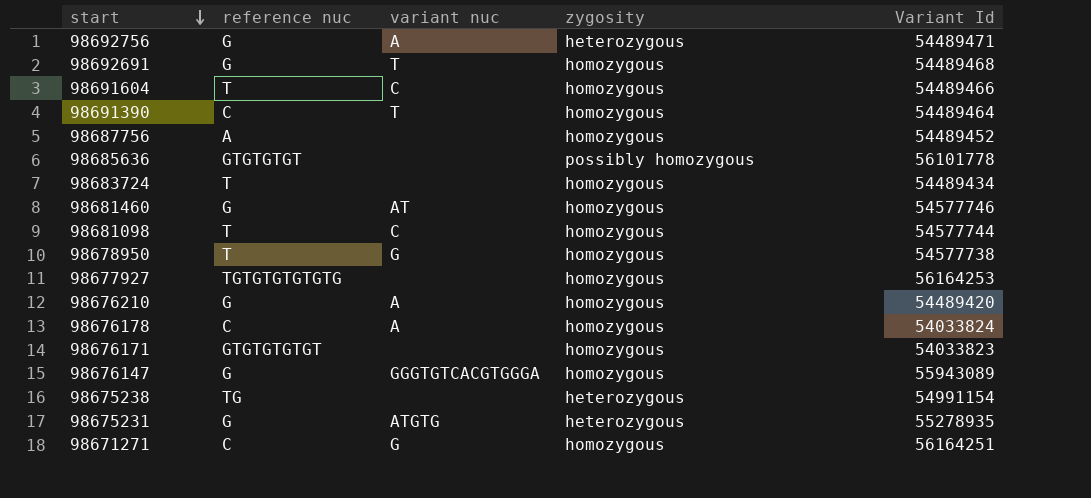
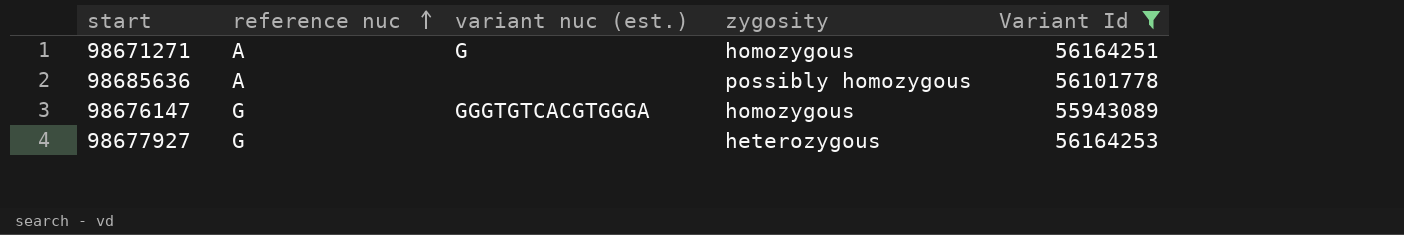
filter: none -> Variant Id >= 55943089
row order: start descending -> reference nuc ascending
column name: variant nuc -> variant nuc (est.)
98671271 | reference nuc: C -> A
98685636 | reference nuc: GTGTGTGT -> A
98677927 | reference nuc: TGTGTGTGTGTG -> G
98677927 | zygosity: homozygous -> heterozygous

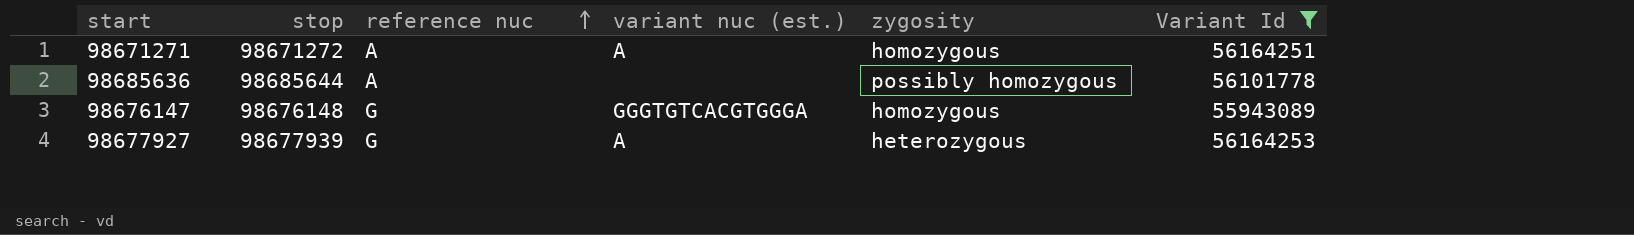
column stop | position: none -> 2
98671271 | variant nuc (est.): G -> A
98677927 | variant nuc (est.): none -> A

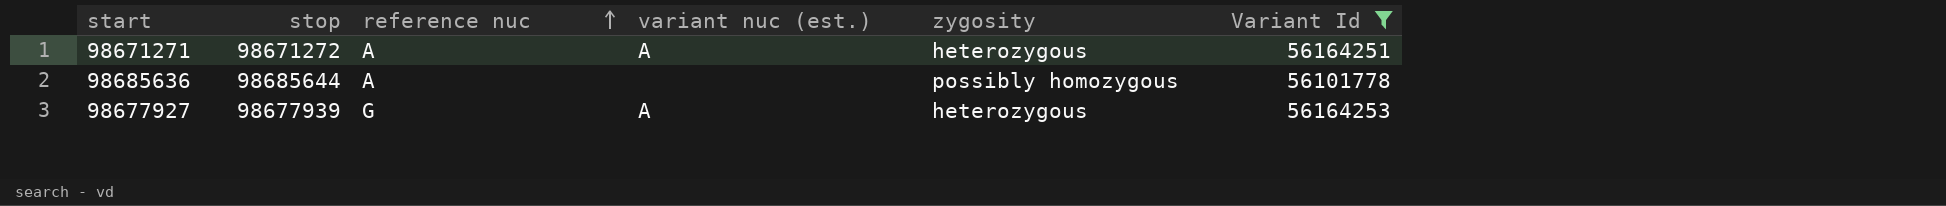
row 98676147: 98676148 | G | GGGTGTCACGTGGGA | homozygous | 55943089 -> none
98671271 | zygosity: homozygous -> heterozygous

